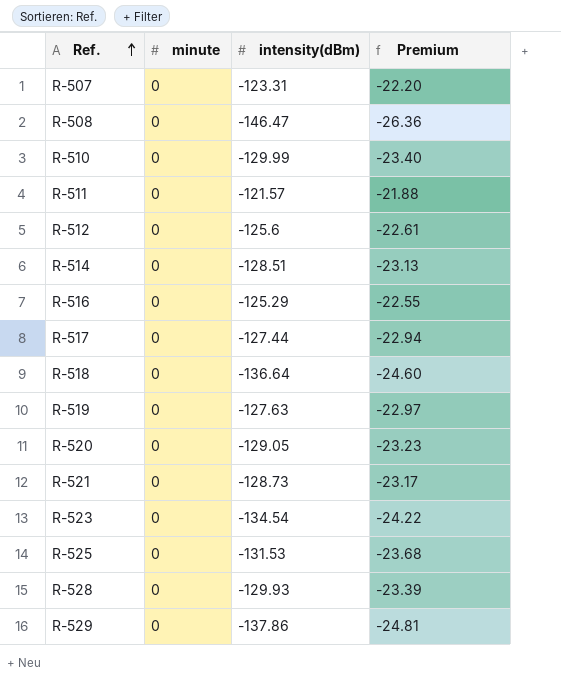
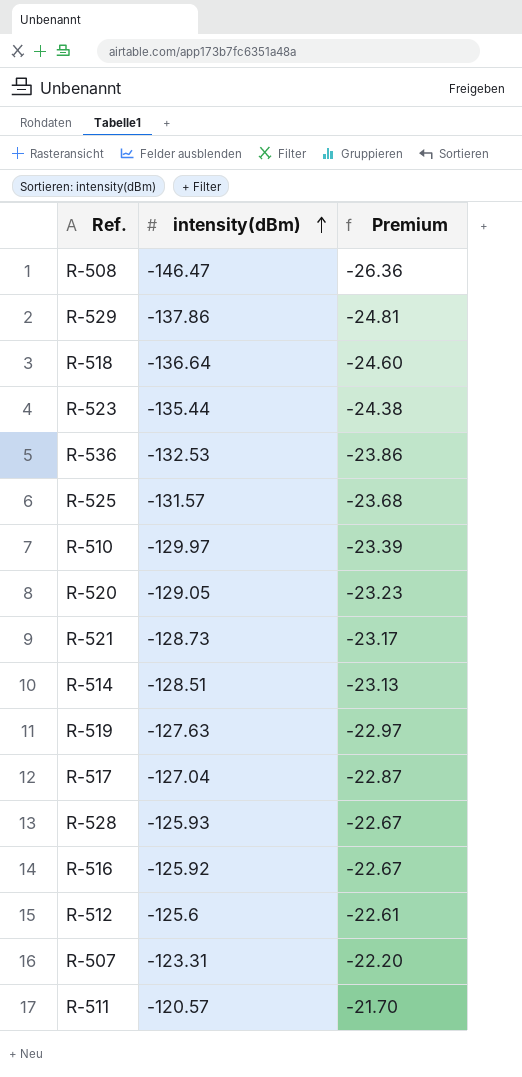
row order: Ref. ascending -> intensity(dBm) ascending
column minute | position: 2 -> none
R-523 | intensity(dBm): -134.54 -> -135.44
R-523 | Premium: -24.22 -> -24.38
row R-536: none -> -132.53 | -23.86
R-525 | intensity(dBm): -131.53 -> -131.57
R-510 | intensity(dBm): -129.99 -> -129.97
R-510 | Premium: -23.40 -> -23.39
R-517 | intensity(dBm): -127.44 -> -127.04
R-517 | Premium: -22.94 -> -22.87
R-528 | intensity(dBm): -129.93 -> -125.93
R-528 | Premium: -23.39 -> -22.67
R-516 | intensity(dBm): -125.29 -> -125.92
R-516 | Premium: -22.55 -> -22.67
R-511 | intensity(dBm): -121.57 -> -120.57
R-511 | Premium: -21.88 -> -21.70

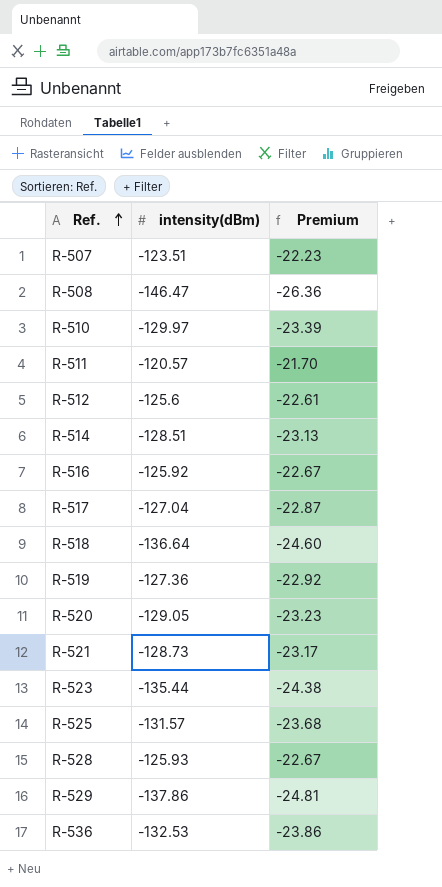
row order: intensity(dBm) ascending -> Ref. ascending
R-507 | intensity(dBm): -123.31 -> -123.51
R-507 | Premium: -22.20 -> -22.23
R-519 | intensity(dBm): -127.63 -> -127.36
R-519 | Premium: -22.97 -> -22.92

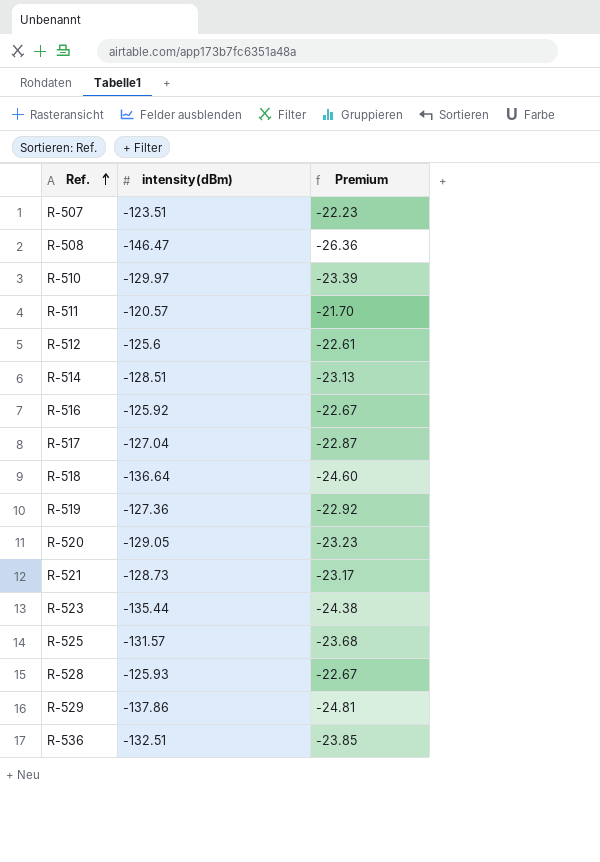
R-536 | intensity(dBm): -132.53 -> -132.51
R-536 | Premium: -23.86 -> -23.85

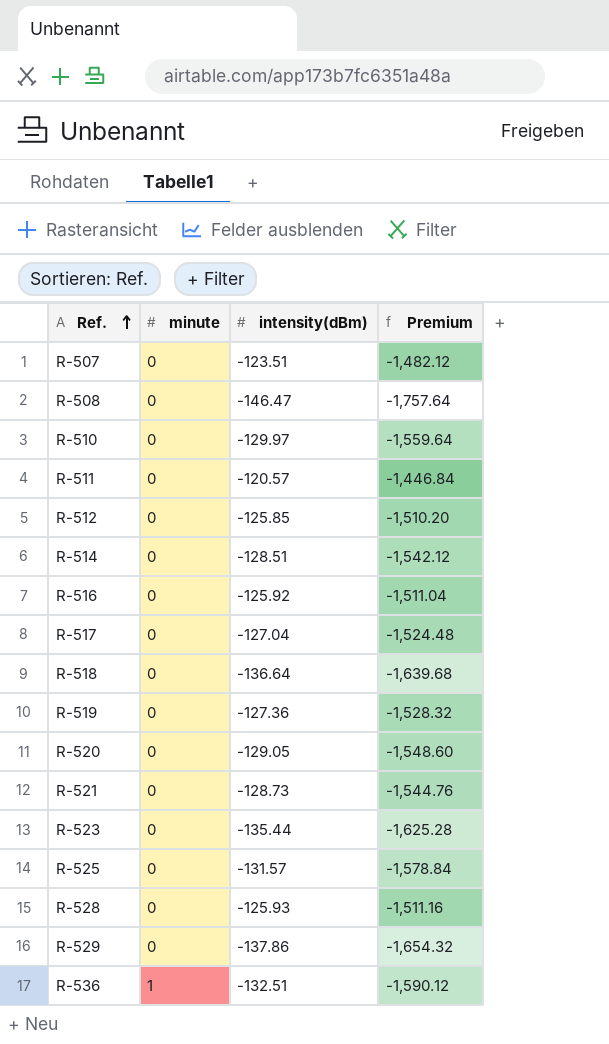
column minute | position: none -> 2
column Premium | formula: [intensity(dBm)] * 0.18 -> [intensity(dBm)] * 12
R-512 | intensity(dBm): -125.6 -> -125.85

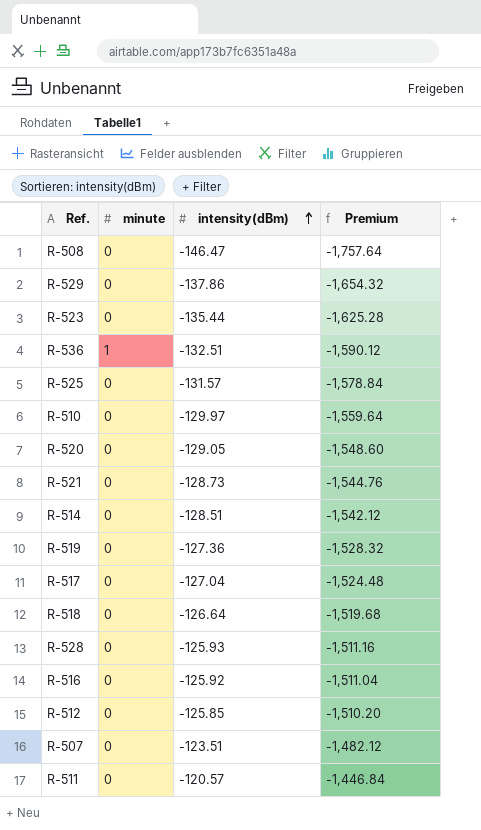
row order: Ref. ascending -> intensity(dBm) ascending
R-518 | intensity(dBm): -136.64 -> -126.64
R-518 | Premium: -1,639.68 -> -1,519.68

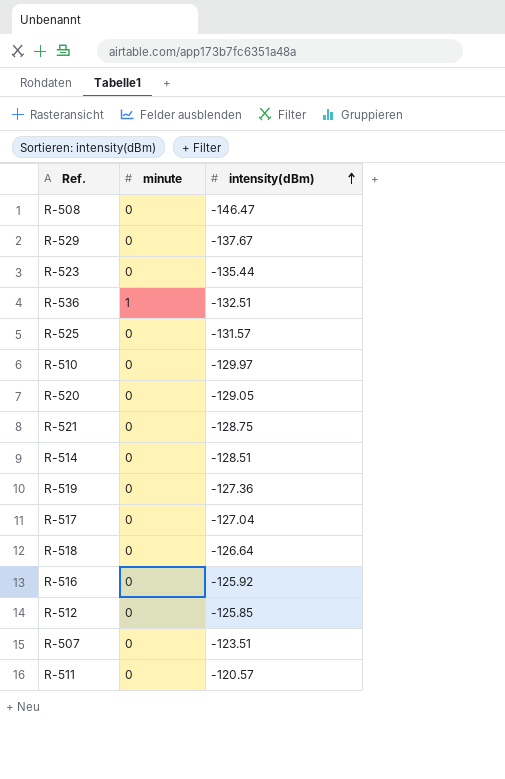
column Premium | formula: [intensity(dBm)] * 12 -> none
row R-528: 0 | -125.93 | -1,511.16 -> none
R-529 | intensity(dBm): -137.86 -> -137.67
R-521 | intensity(dBm): -128.73 -> -128.75

